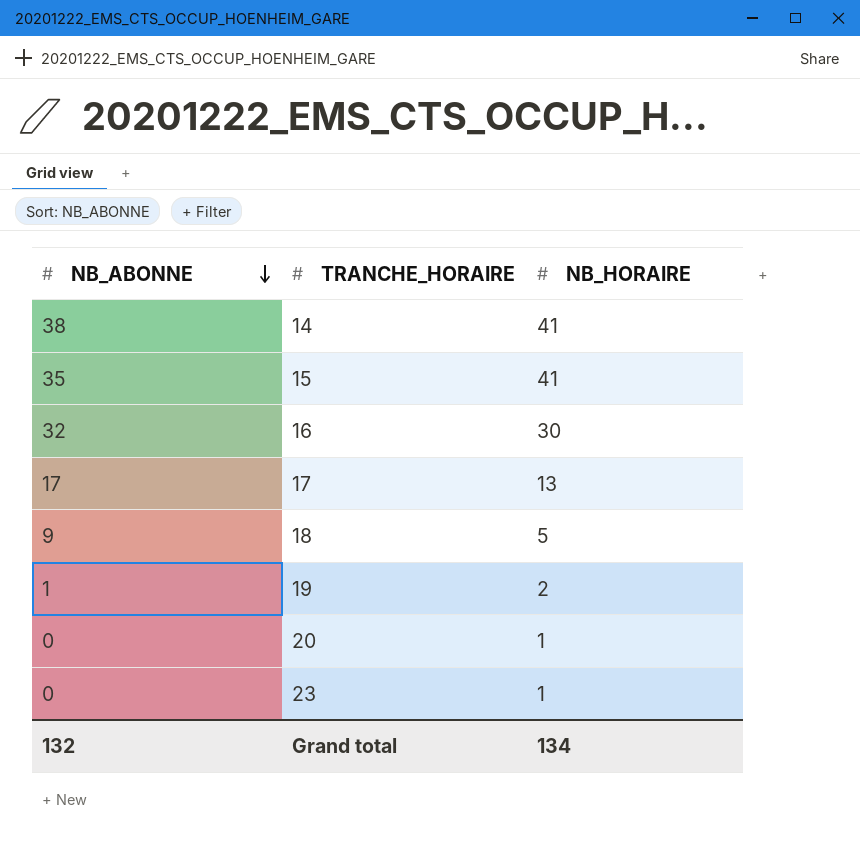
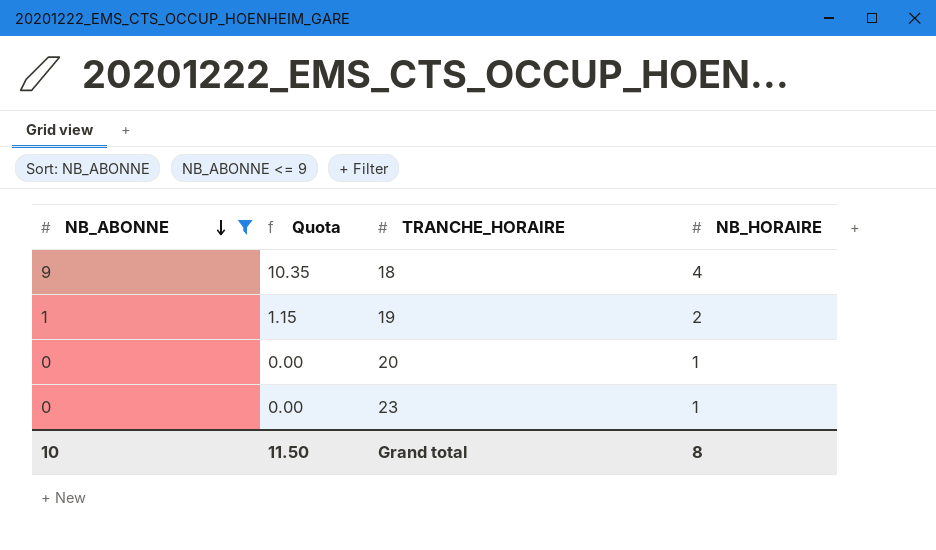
filter: none -> NB_ABONNE <= 9
column Quota | formula: none -> [NB_ABONNE] * 1.15
18 | NB_HORAIRE: 5 -> 4
Grand total | NB_ABONNE: 132 -> 10
Grand total | NB_HORAIRE: 134 -> 8

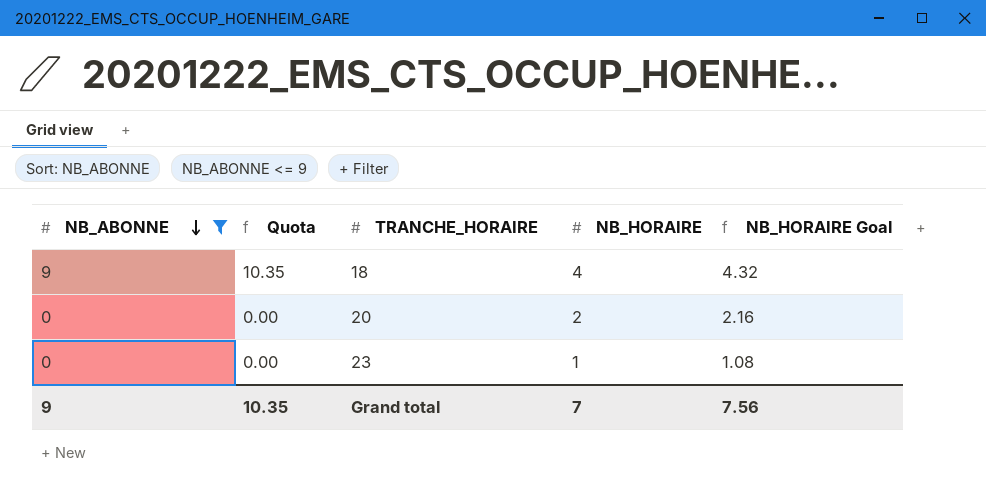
column NB_HORAIRE Goal | formula: none -> [NB_HORAIRE] * 1.08
row 19: 1 | 1.15 | 2 -> none
20 | NB_HORAIRE: 1 -> 2
Grand total | NB_ABONNE: 10 -> 9
Grand total | Quota: 11.50 -> 10.35
Grand total | NB_HORAIRE: 8 -> 7

